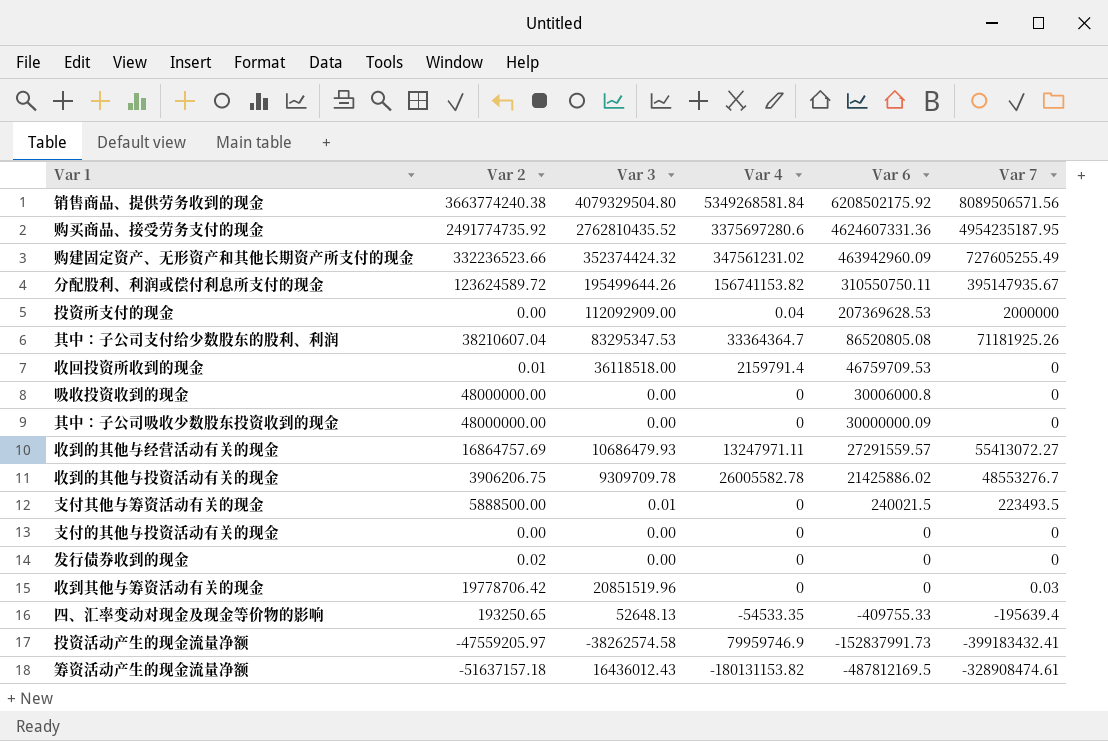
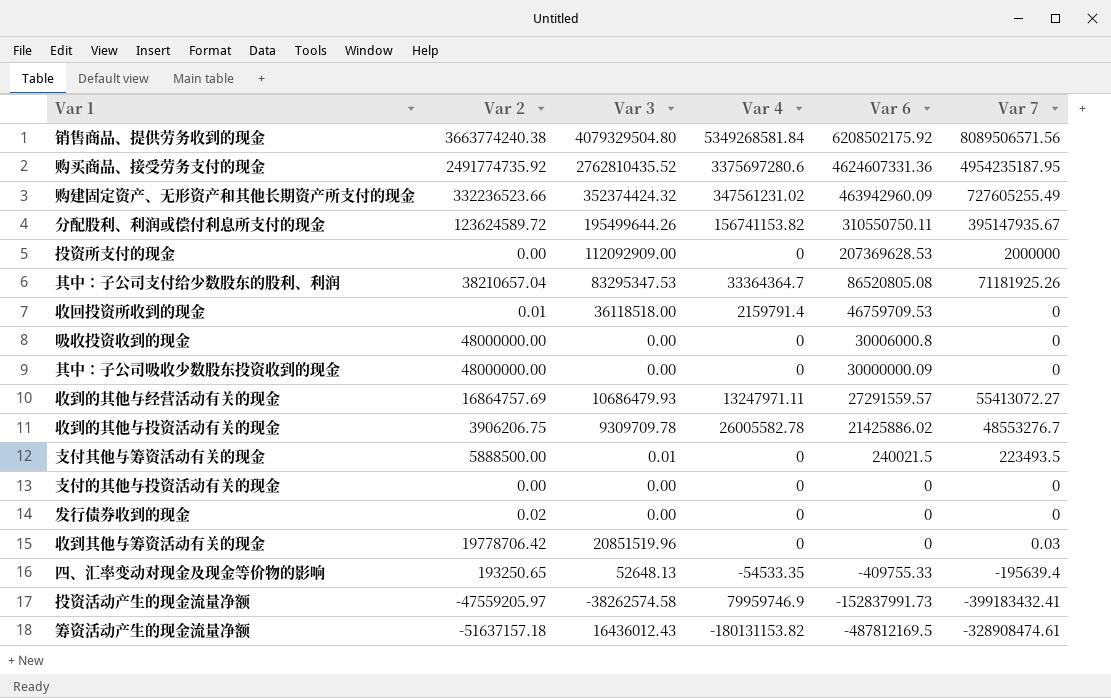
投资所支付的现金 | Var 4: 0.04 -> 0
其中：子公司支付给少数股东的股利、利润 | Var 2: 38210607.04 -> 38210657.04

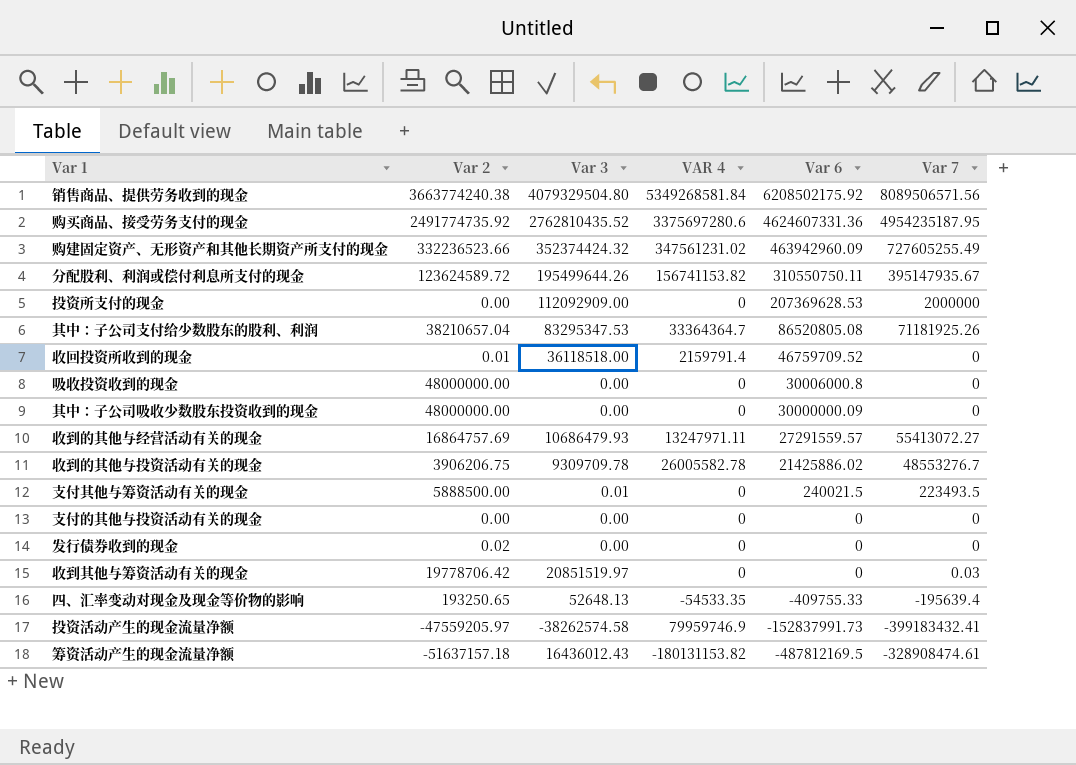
column name: Var 4 -> VAR 4
收回投资所收到的现金 | Var 6: 46759709.53 -> 46759709.52
收到其他与筹资活动有关的现金 | Var 3: 20851519.96 -> 20851519.97

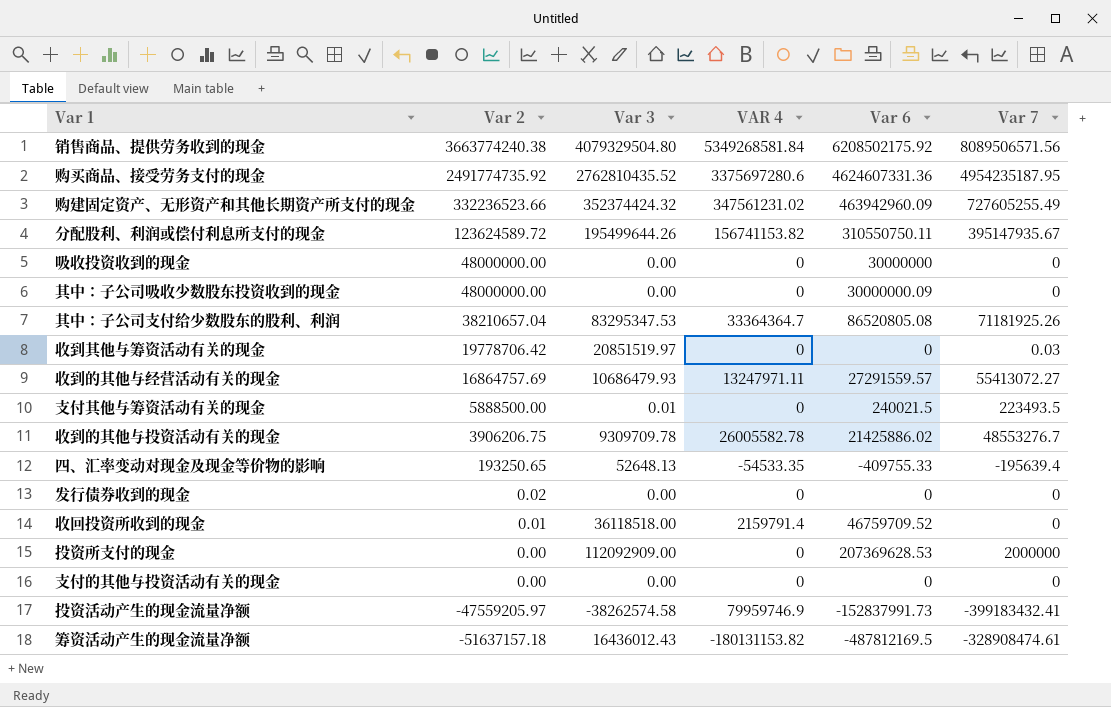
row order: Var 6 descending -> Var 2 descending
吸收投资收到的现金 | Var 6: 30006000.8 -> 30000000

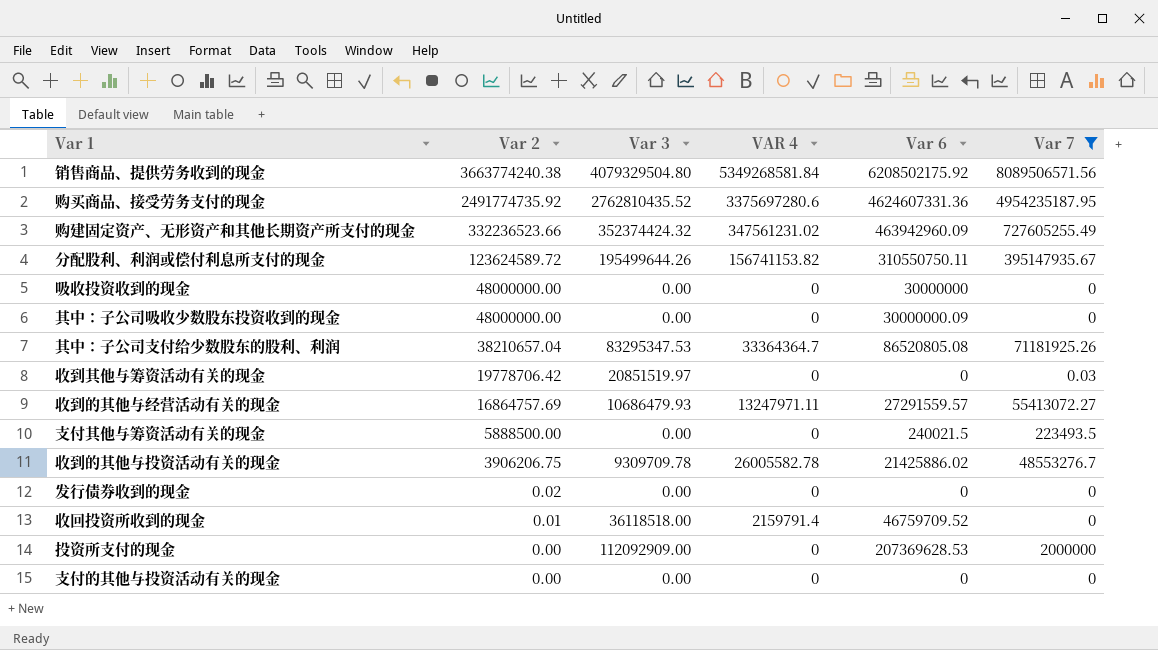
filter: none -> Var 7 >= 0
支付其他与筹资活动有关的现金 | Var 3: 0.01 -> 0.00

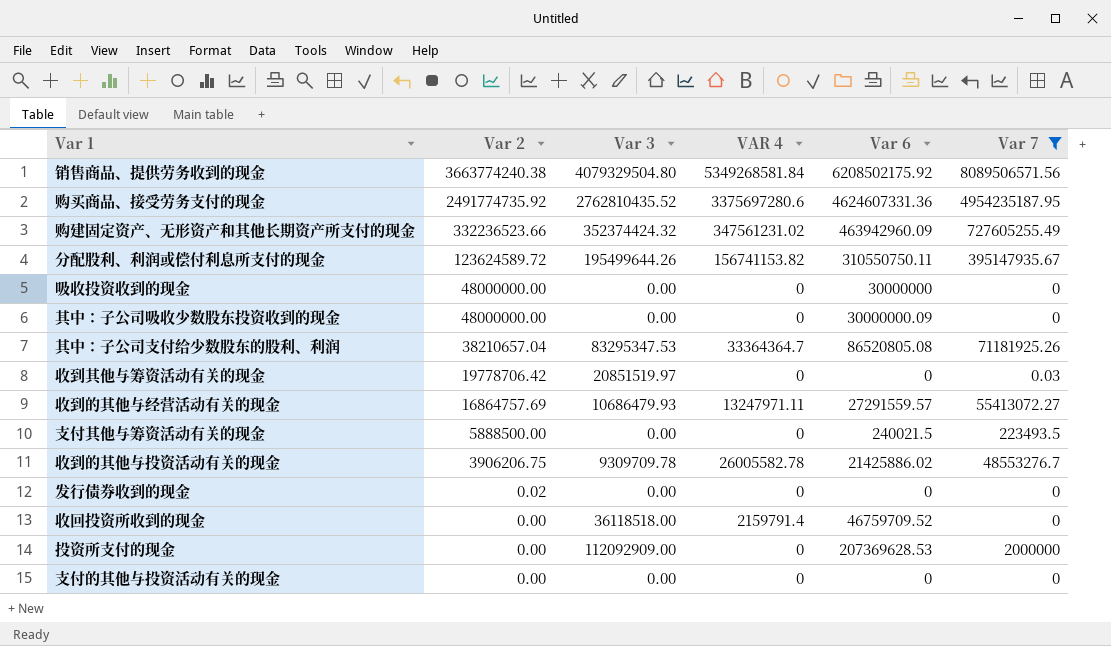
收回投资所收到的现金 | Var 2: 0.01 -> 0.00

